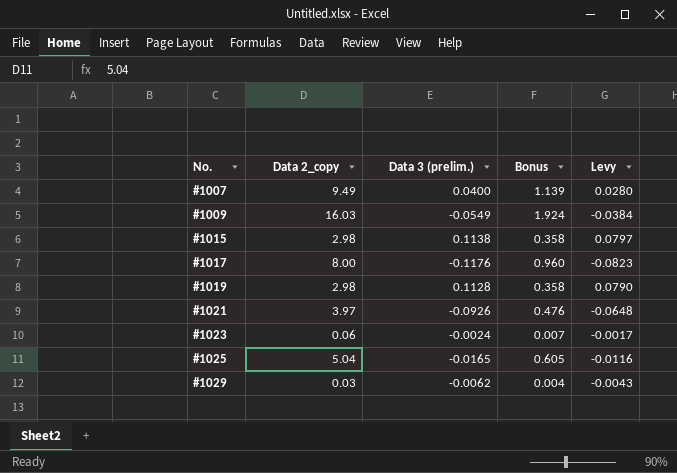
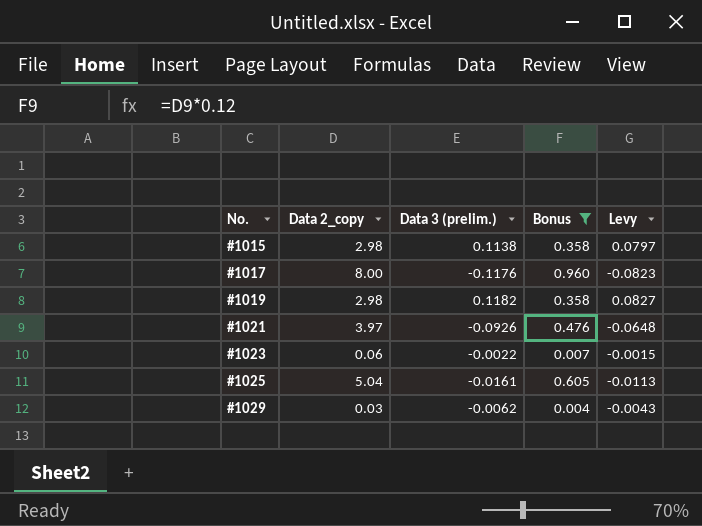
filter: none -> Bonus <= 0.960
#1019 | Data 3 (prelim.): 0.1128 -> 0.1182
#1019 | Levy: 0.0790 -> 0.0827
#1023 | Data 3 (prelim.): -0.0024 -> -0.0022
#1023 | Levy: -0.0017 -> -0.0015
#1025 | Data 3 (prelim.): -0.0165 -> -0.0161
#1025 | Levy: -0.0116 -> -0.0113

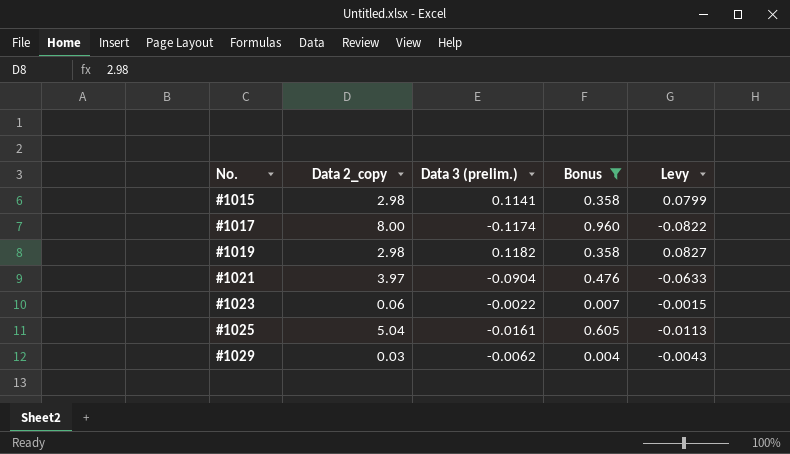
#1015 | Data 3 (prelim.): 0.1138 -> 0.1141
#1015 | Levy: 0.0797 -> 0.0799
#1017 | Data 3 (prelim.): -0.1176 -> -0.1174
#1017 | Levy: -0.0823 -> -0.0822
#1021 | Data 3 (prelim.): -0.0926 -> -0.0904
#1021 | Levy: -0.0648 -> -0.0633

